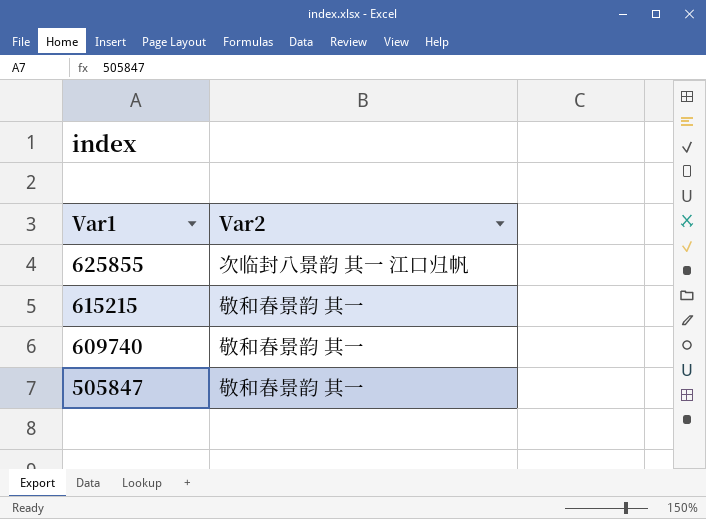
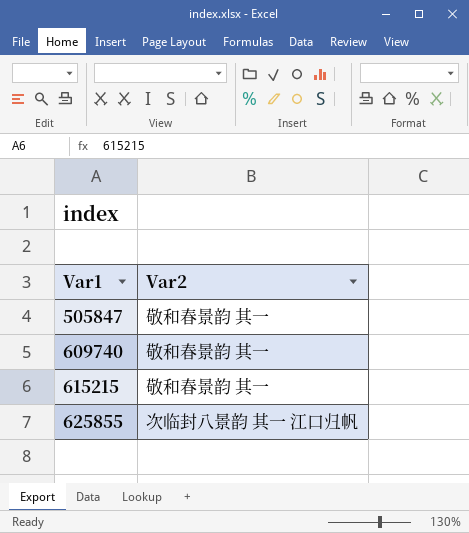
row order: Var1 descending -> Var1 ascending

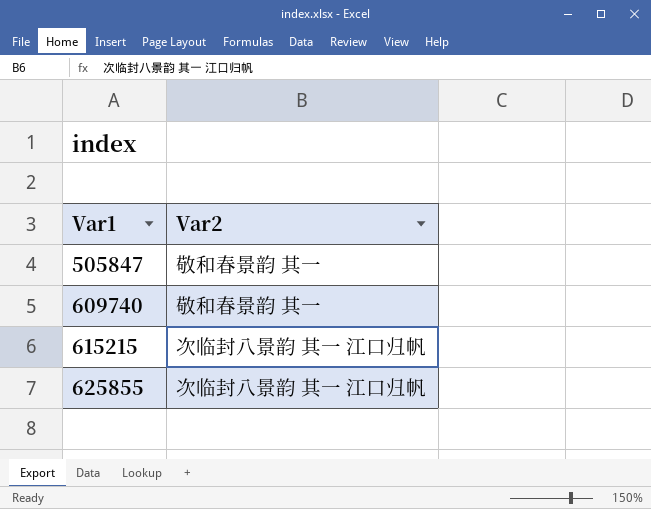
615215 | Var2: 敬和春景韵 其一 -> 次临封八景韵 其一 江口归帆

